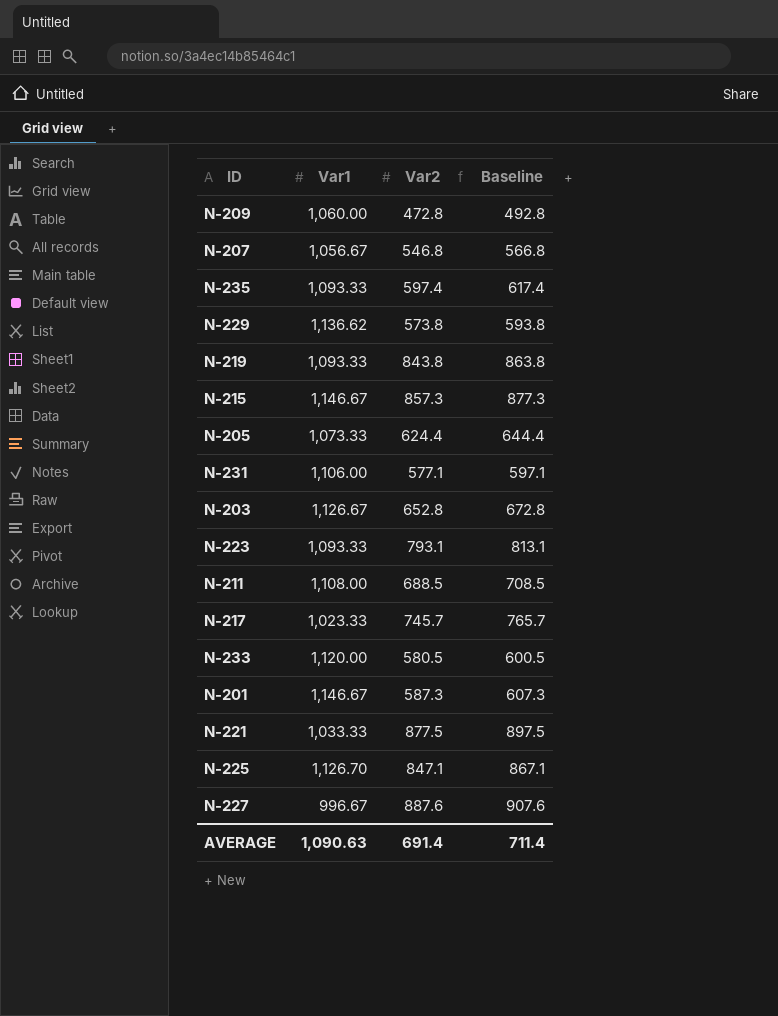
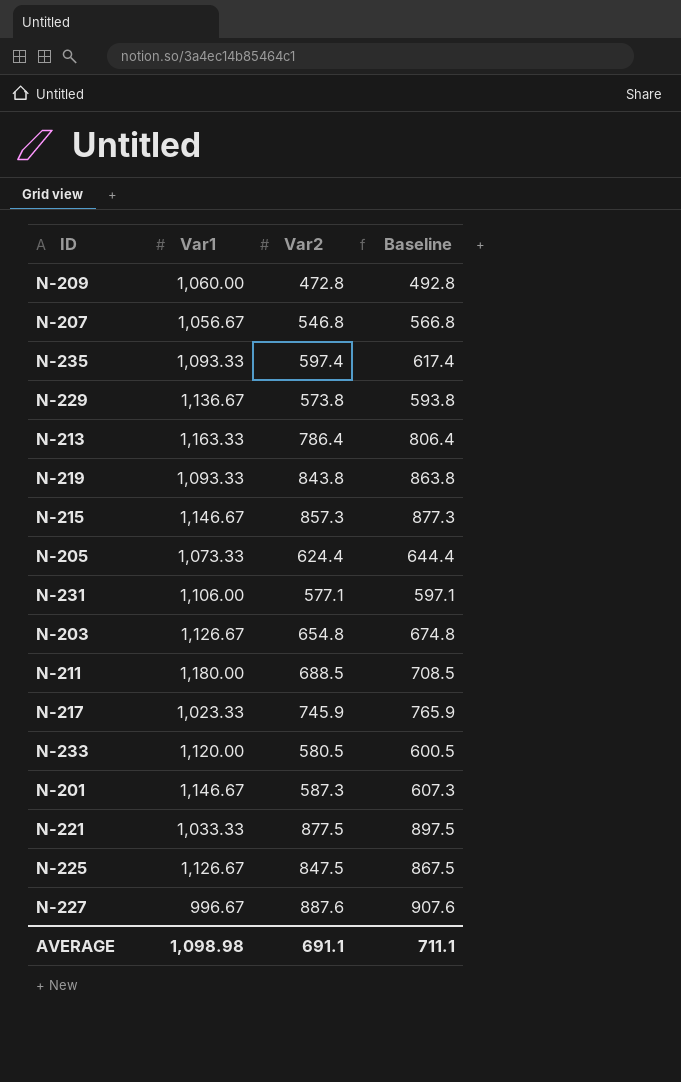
row N-223: 1,093.33 | 793.1 | 813.1 -> none
N-229 | Var1: 1,136.62 -> 1,136.67
row N-213: none -> 1,163.33 | 786.4 | 806.4
N-203 | Var2: 652.8 -> 654.8
N-203 | Baseline: 672.8 -> 674.8
N-211 | Var1: 1,108.00 -> 1,180.00
N-217 | Var2: 745.7 -> 745.9
N-217 | Baseline: 765.7 -> 765.9
N-225 | Var1: 1,126.70 -> 1,126.67
N-225 | Var2: 847.1 -> 847.5
N-225 | Baseline: 867.1 -> 867.5
AVERAGE | Var1: 1,090.63 -> 1,098.98
AVERAGE | Var2: 691.4 -> 691.1
AVERAGE | Baseline: 711.4 -> 711.1

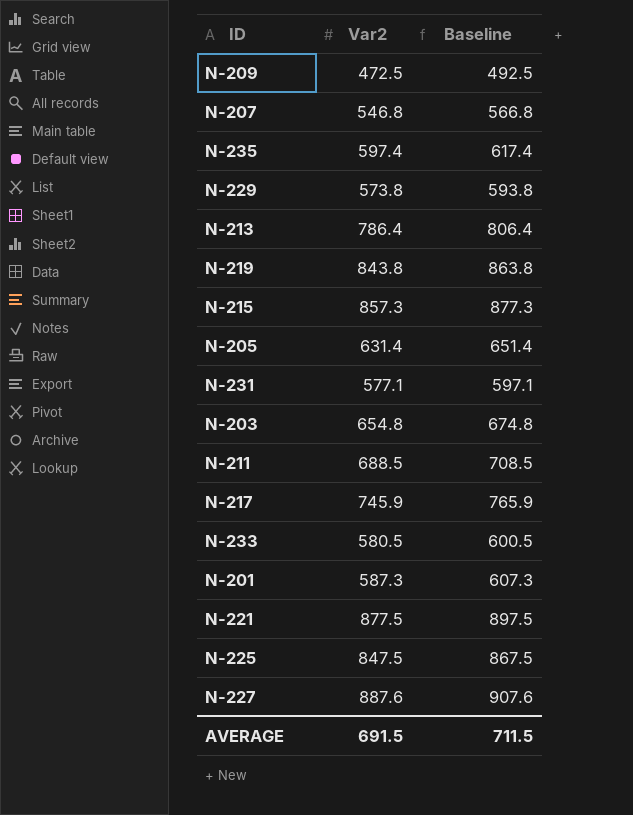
column Var1 | position: 2 -> none
N-209 | Var2: 472.8 -> 472.5
N-209 | Baseline: 492.8 -> 492.5
N-205 | Var2: 624.4 -> 631.4
N-205 | Baseline: 644.4 -> 651.4
AVERAGE | Var2: 691.1 -> 691.5
AVERAGE | Baseline: 711.1 -> 711.5

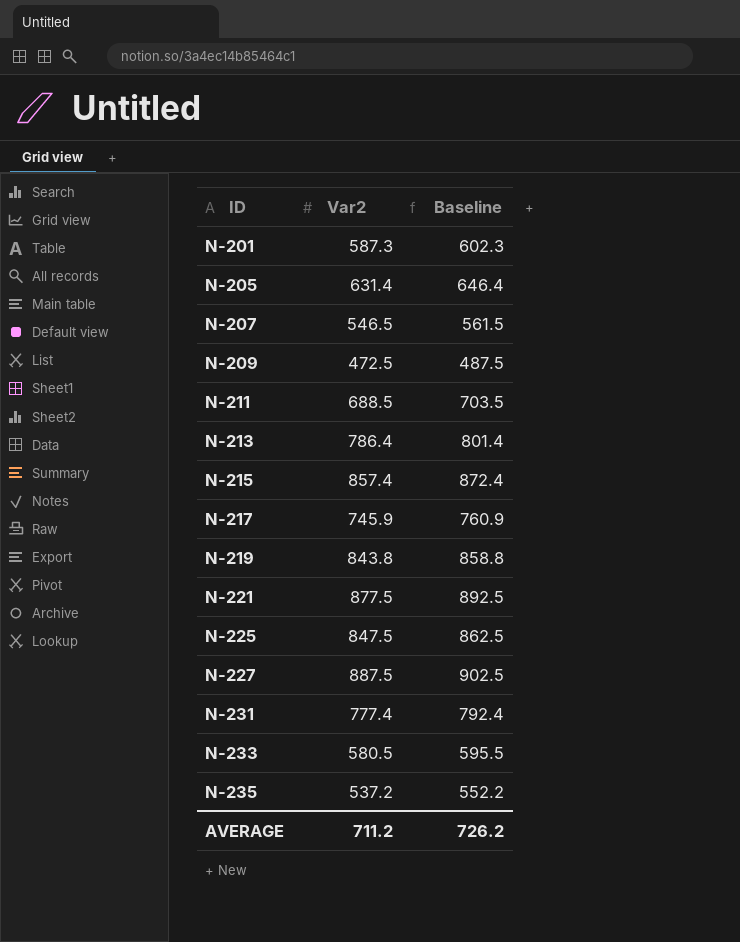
row order: none -> ID ascending
column Baseline | formula: [Var2] + 20 -> [Var2] + 15
row N-229: 573.8 | 593.8 -> none
row N-203: 654.8 | 674.8 -> none
N-207 | Var2: 546.8 -> 546.5
N-215 | Var2: 857.3 -> 857.4
N-227 | Var2: 887.6 -> 887.5
N-231 | Var2: 577.1 -> 777.4
N-235 | Var2: 597.4 -> 537.2
AVERAGE | Var2: 691.5 -> 711.2
AVERAGE | Baseline: 711.5 -> 726.2

